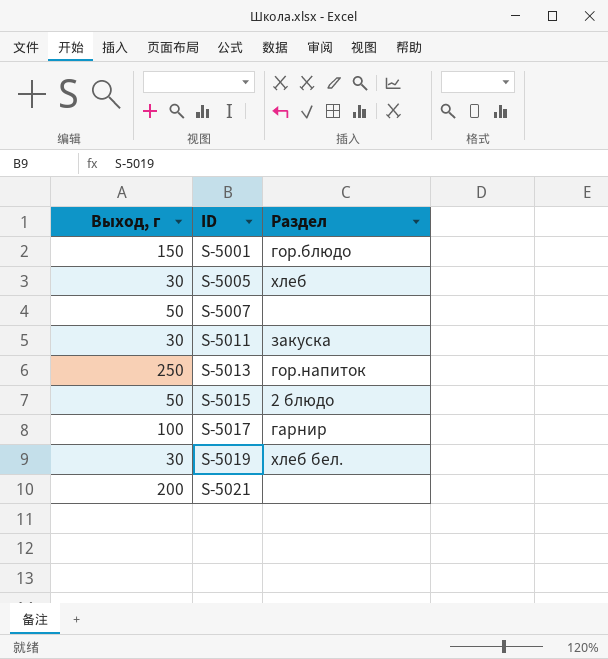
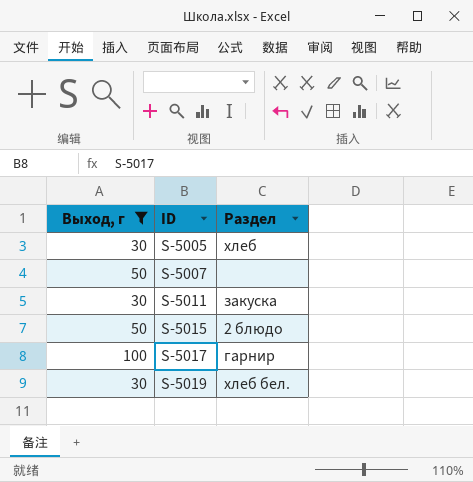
filter: none -> Выход, г <= 100

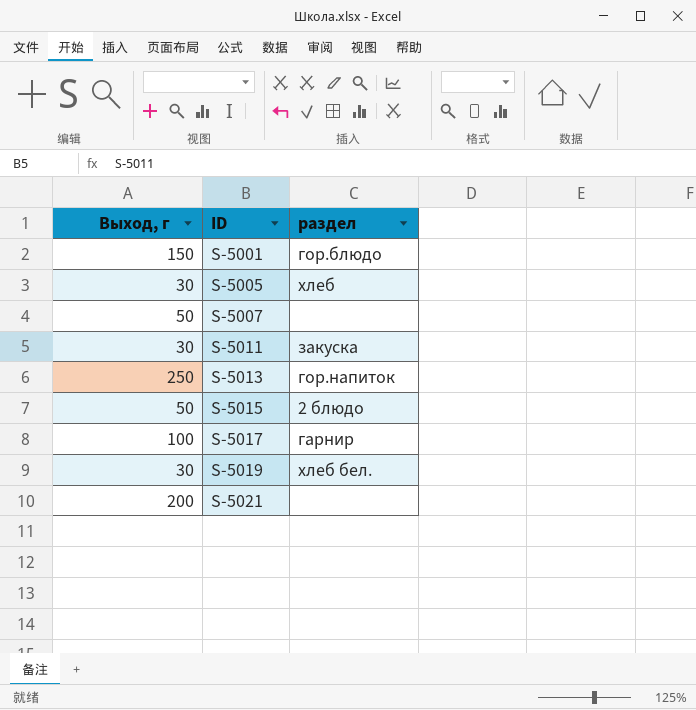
filter: Выход, г <= 100 -> none
column name: Раздел -> раздел

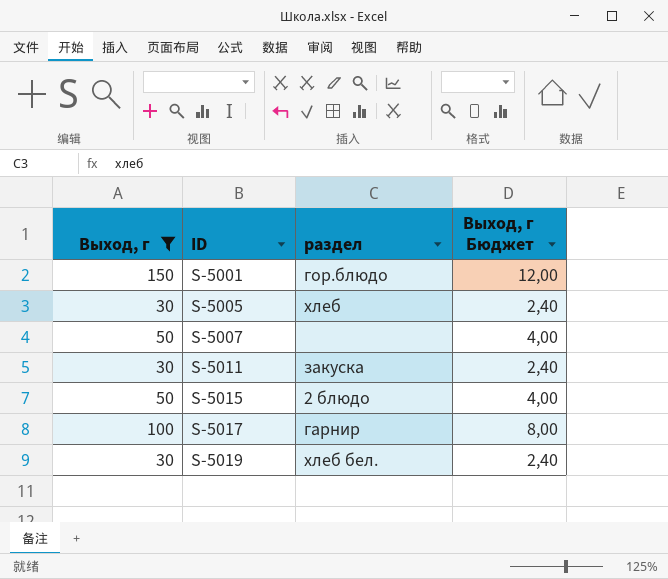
filter: none -> Выход, г <= 150
column Выход, г Бюджет | formula: none -> [Выход, г] * 0,08

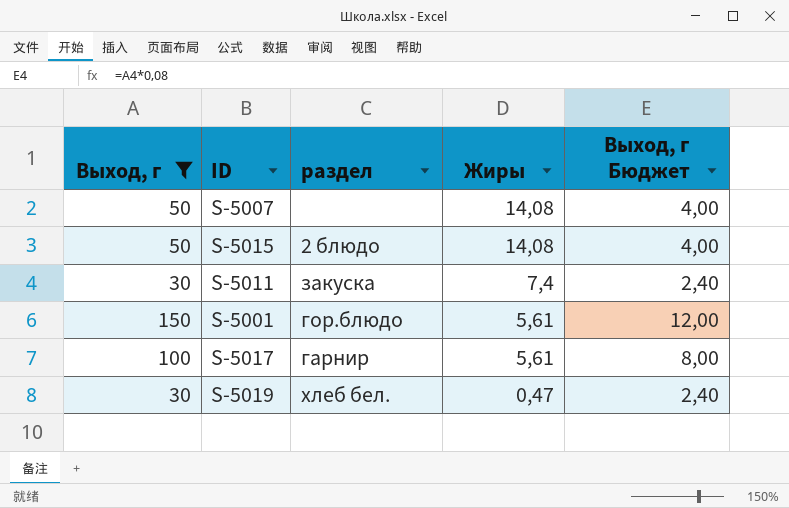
row order: ID ascending -> Жиры descending
column Жиры | position: none -> 4
row S-5005: 30 | хлеб | 2,40 -> none

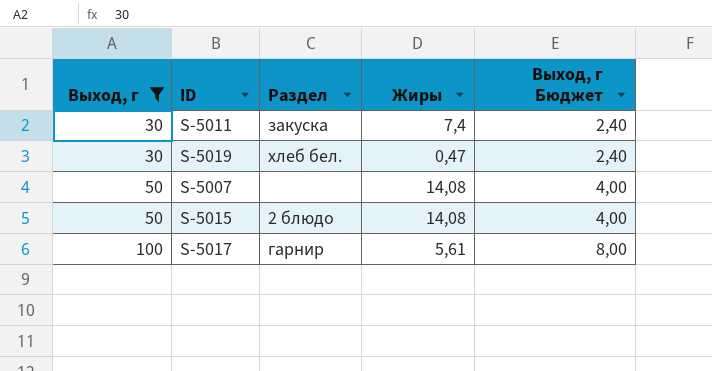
row order: Жиры descending -> Выход, г ascending
column name: раздел -> Раздел
row S-5001: 150 | гор.блюдо | 5,61 | 12,00 -> none

